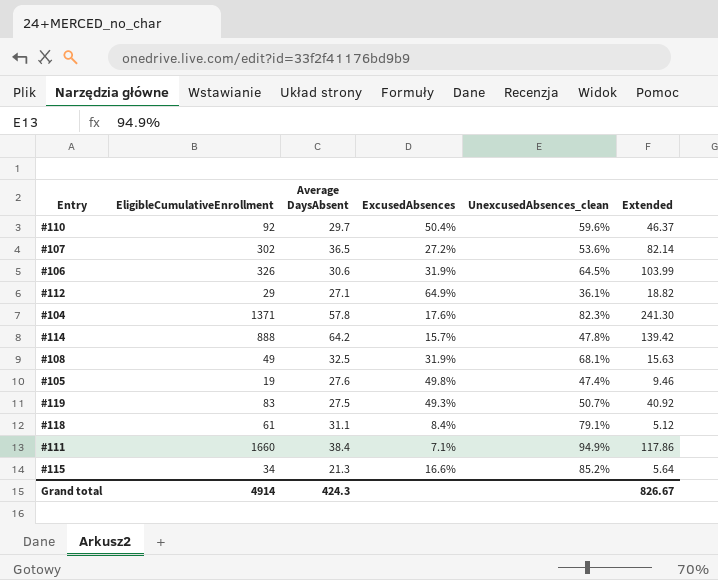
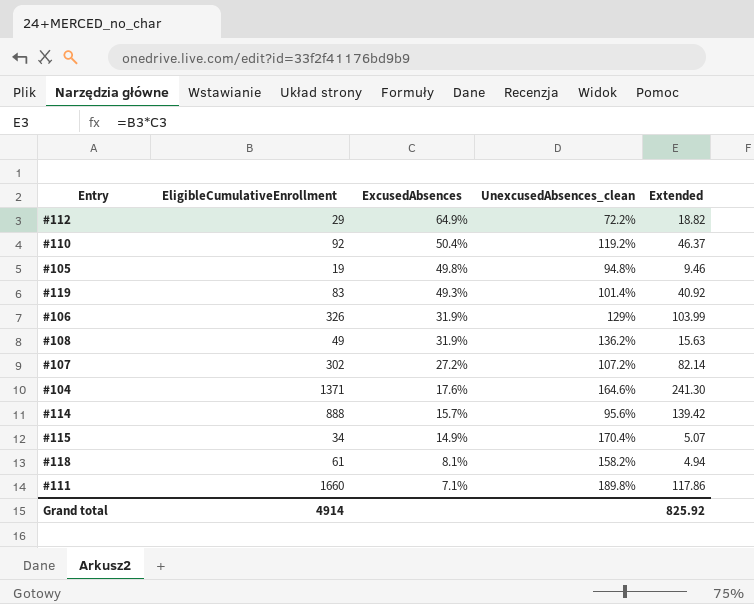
row order: none -> ExcusedAbsences descending
column Average DaysAbsent | position: 3 -> none
#112 | UnexcusedAbsences_clean: 36.1% -> 72.2%
#110 | UnexcusedAbsences_clean: 59.6% -> 119.2%
#105 | UnexcusedAbsences_clean: 47.4% -> 94.8%
#119 | UnexcusedAbsences_clean: 50.7% -> 101.4%
#106 | UnexcusedAbsences_clean: 64.5% -> 129%
#108 | UnexcusedAbsences_clean: 68.1% -> 136.2%
#107 | UnexcusedAbsences_clean: 53.6% -> 107.2%
#104 | UnexcusedAbsences_clean: 82.3% -> 164.6%
#114 | UnexcusedAbsences_clean: 47.8% -> 95.6%
#115 | ExcusedAbsences: 16.6% -> 14.9%
#115 | UnexcusedAbsences_clean: 85.2% -> 170.4%
#115 | Extended: 5.64 -> 5.07
#118 | ExcusedAbsences: 8.4% -> 8.1%
#118 | UnexcusedAbsences_clean: 79.1% -> 158.2%
#118 | Extended: 5.12 -> 4.94
#111 | UnexcusedAbsences_clean: 94.9% -> 189.8%
Grand total | Extended: 826.67 -> 825.92

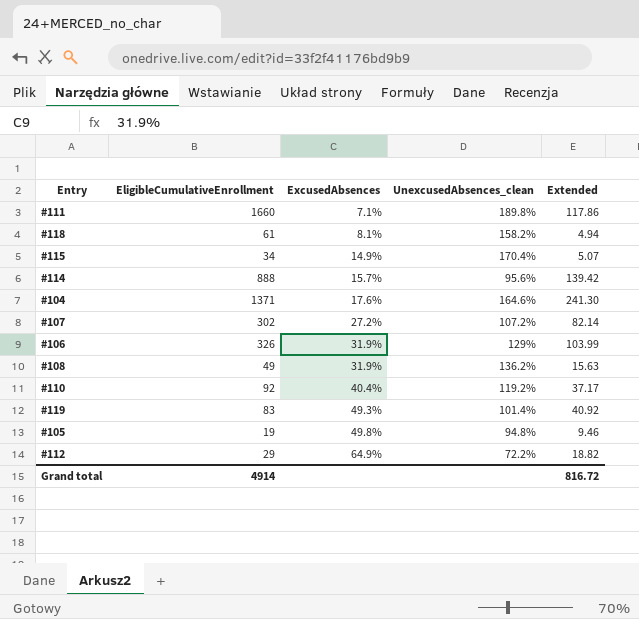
row order: ExcusedAbsences descending -> ExcusedAbsences ascending
#110 | ExcusedAbsences: 50.4% -> 40.4%
#110 | Extended: 46.37 -> 37.17
Grand total | Extended: 825.92 -> 816.72

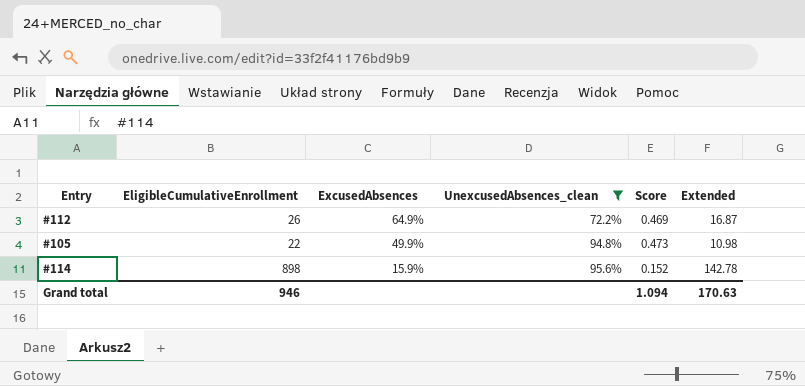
filter: none -> UnexcusedAbsences_clean <= 95.6%
row order: ExcusedAbsences ascending -> ExcusedAbsences descending
column Score | formula: none -> [ExcusedAbsences] * [UnexcusedAbsences_clean]
#112 | EligibleCumulativeEnrollment: 29 -> 26
#112 | Extended: 18.82 -> 16.87
#105 | EligibleCumulativeEnrollment: 19 -> 22
#105 | ExcusedAbsences: 49.8% -> 49.9%
#105 | Extended: 9.46 -> 10.98
#114 | EligibleCumulativeEnrollment: 888 -> 898
#114 | ExcusedAbsences: 15.7% -> 15.9%
#114 | Extended: 139.42 -> 142.78
Grand total | EligibleCumulativeEnrollment: 4914 -> 946
Grand total | Extended: 816.72 -> 170.63

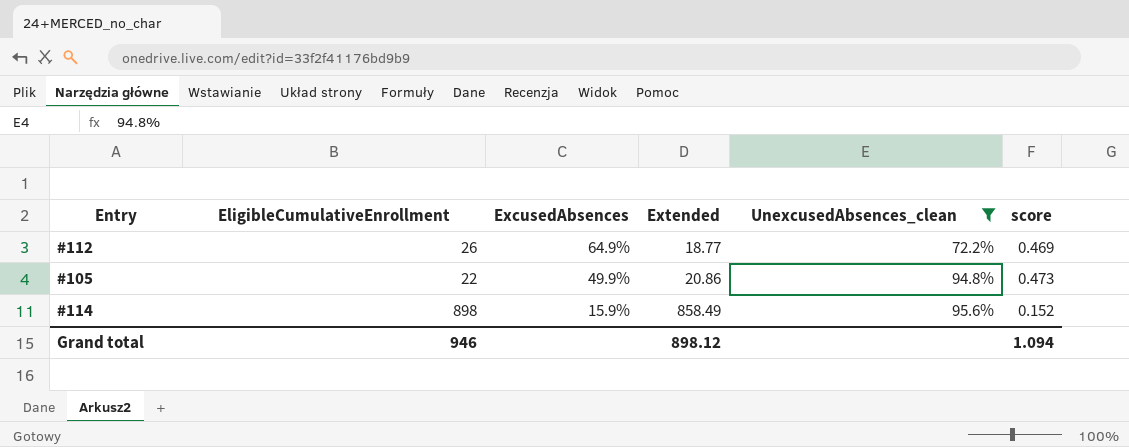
column Extended | formula: [EligibleCumulativeEnrollment] * [ExcusedAbsences] -> [EligibleCumulativeEnrollment] * [UnexcusedAbsences_clean]
column Extended | position: 6 -> 4
column name: Score -> score
Grand total | Extended: 170.63 -> 898.12

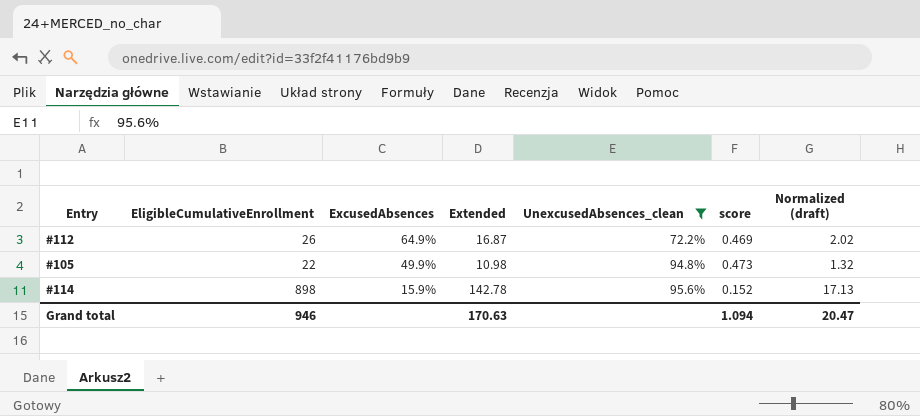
column Extended | formula: [EligibleCumulativeEnrollment] * [UnexcusedAbsences_clean] -> [EligibleCumulativeEnrollment] * [ExcusedAbsences]
column Normalized (draft) | formula: none -> [Extended] * 0.12
Grand total | Extended: 898.12 -> 170.63

